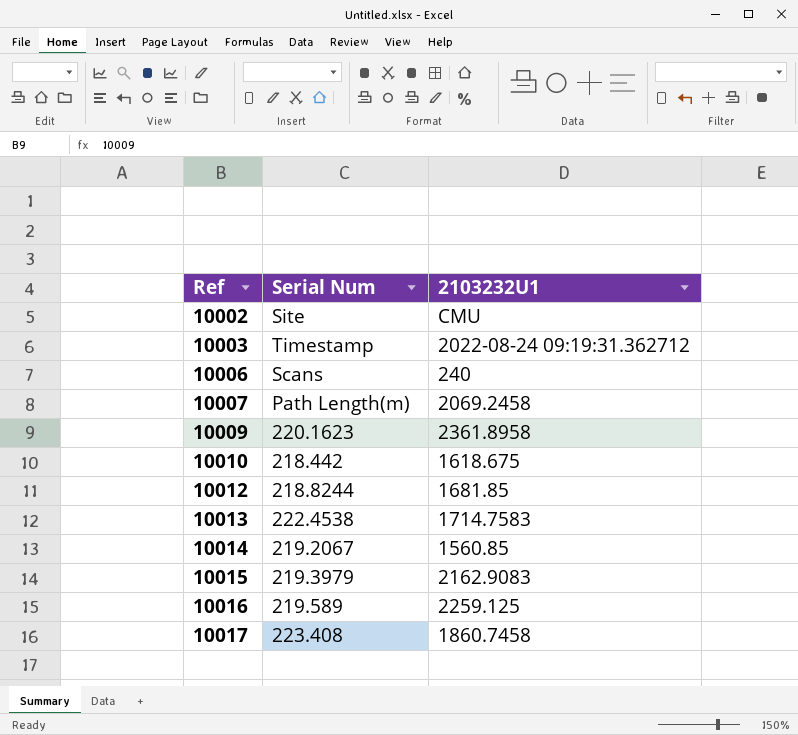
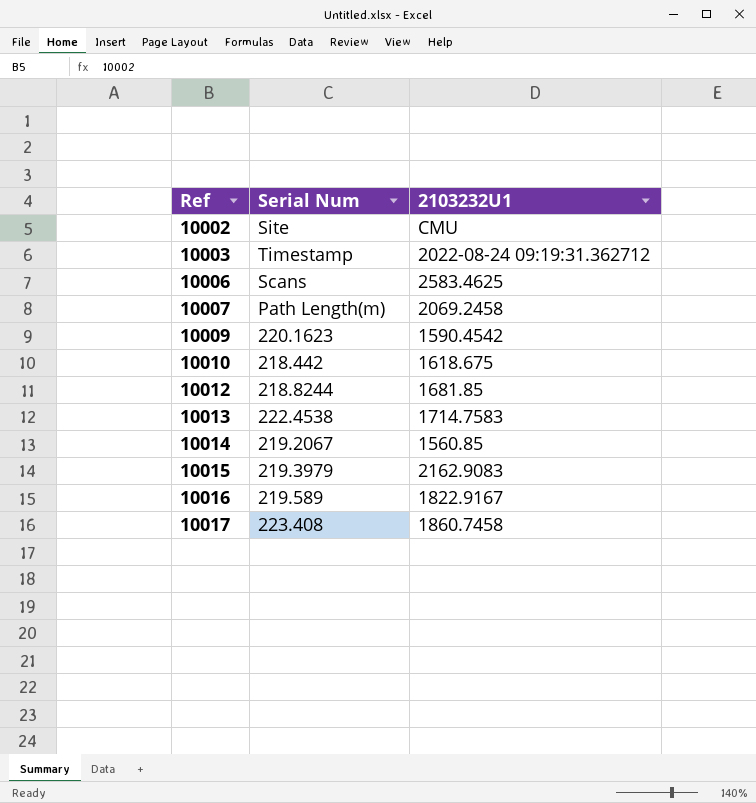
10006 | 2103232U1: 240 -> 2583.4625
10009 | 2103232U1: 2361.8958 -> 1590.4542
10016 | 2103232U1: 2259.125 -> 1822.9167

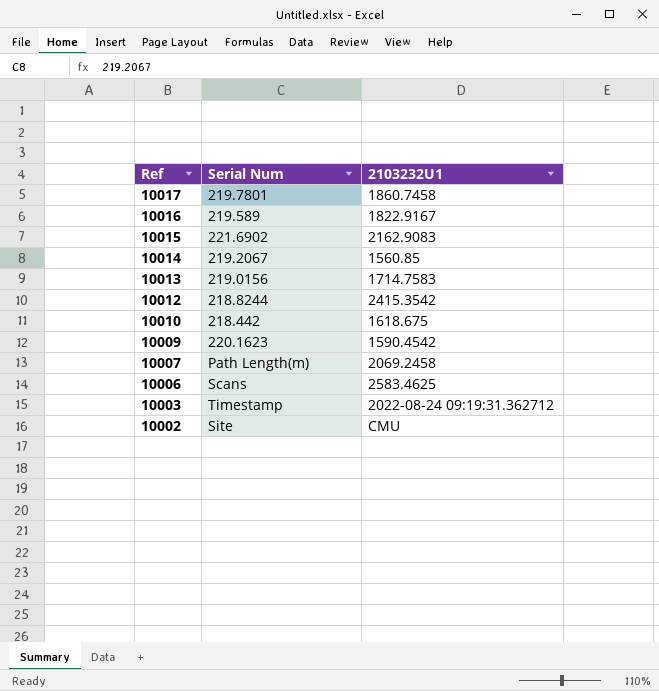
row order: Ref ascending -> Ref descending
10017 | Serial Num: 223.408 -> 219.7801
10015 | Serial Num: 219.3979 -> 221.6902
10013 | Serial Num: 222.4538 -> 219.0156
10012 | 2103232U1: 1681.85 -> 2415.3542

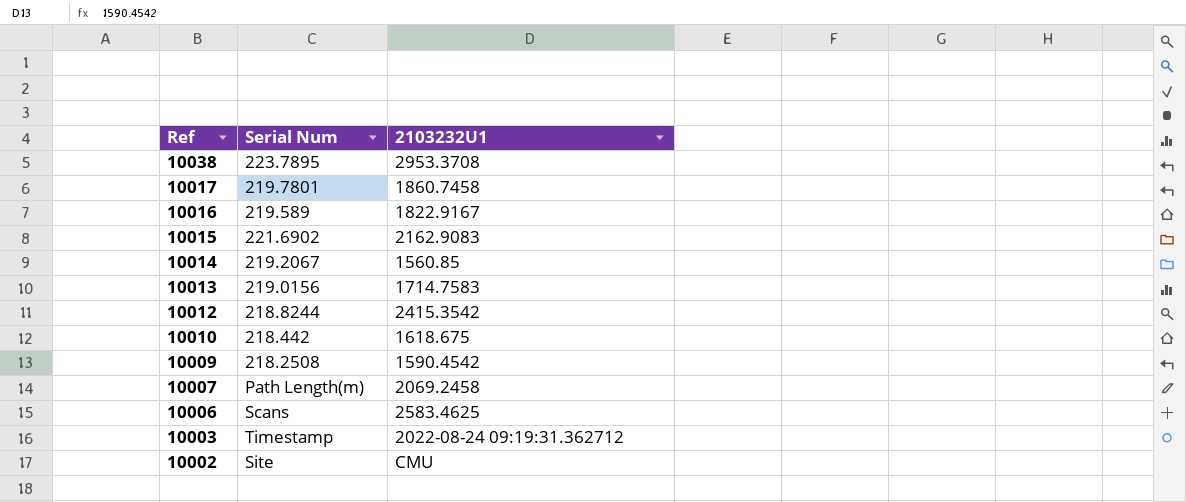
row 10038: none -> 223.7895 | 2953.3708
10009 | Serial Num: 220.1623 -> 218.2508

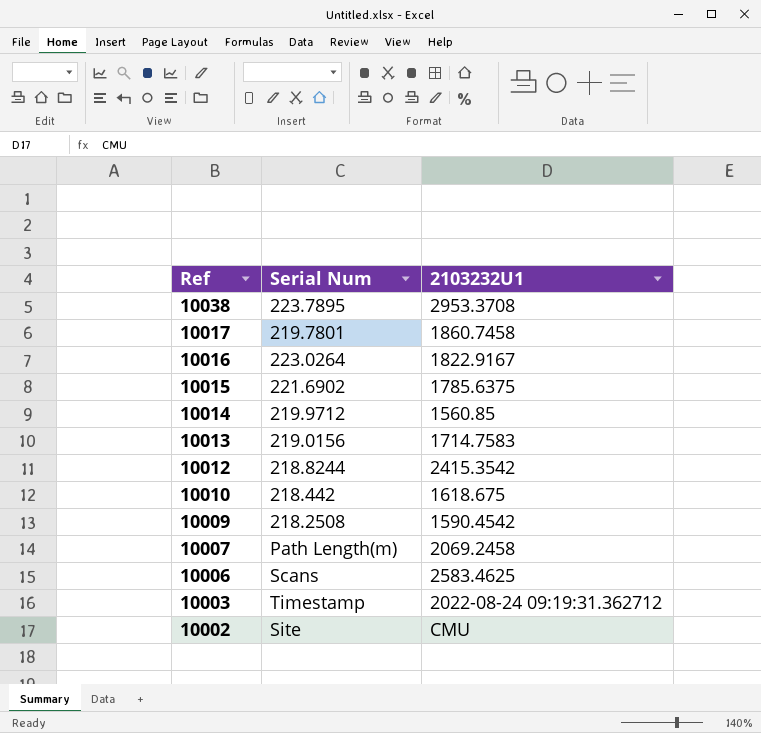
10016 | Serial Num: 219.589 -> 223.0264
10015 | 2103232U1: 2162.9083 -> 1785.6375
10014 | Serial Num: 219.2067 -> 219.9712

